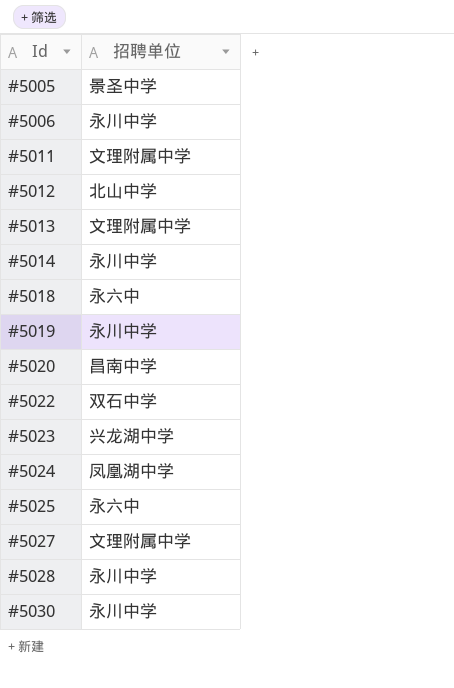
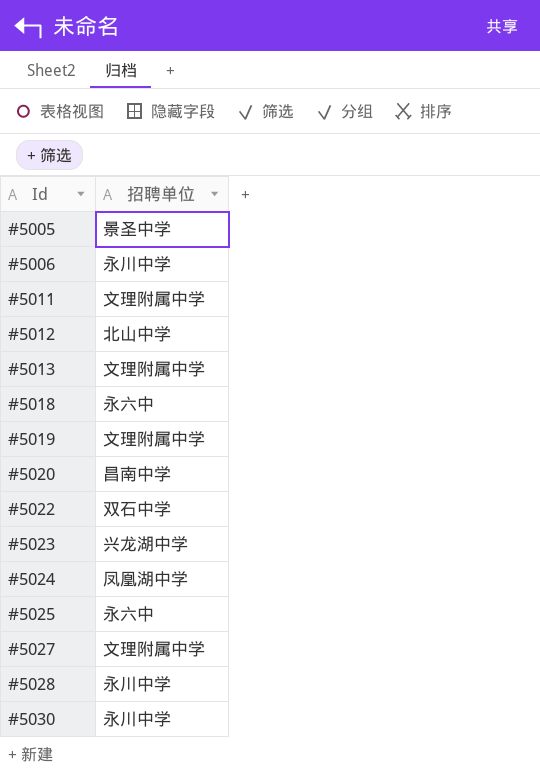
row #5014: 永川中学 -> none
#5019 | 招聘单位: 永川中学 -> 文理附属中学

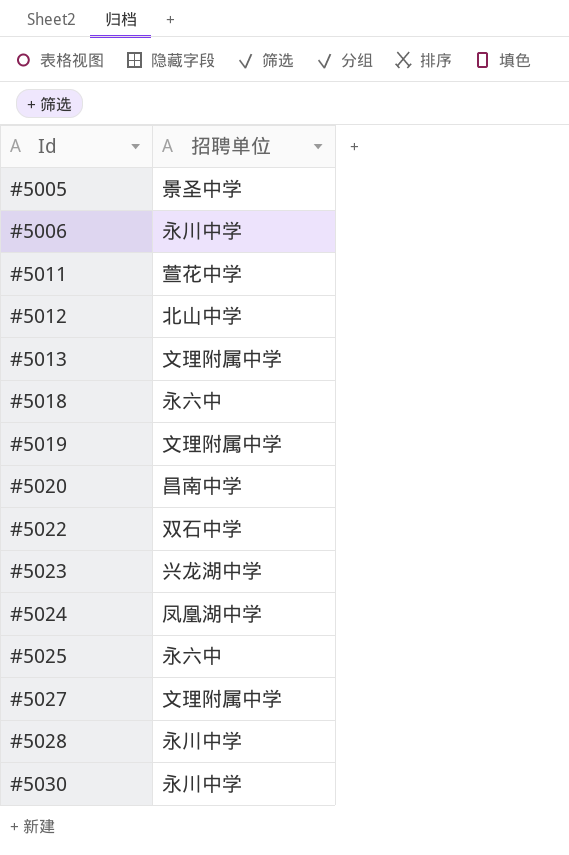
#5011 | 招聘单位: 文理附属中学 -> 萱花中学

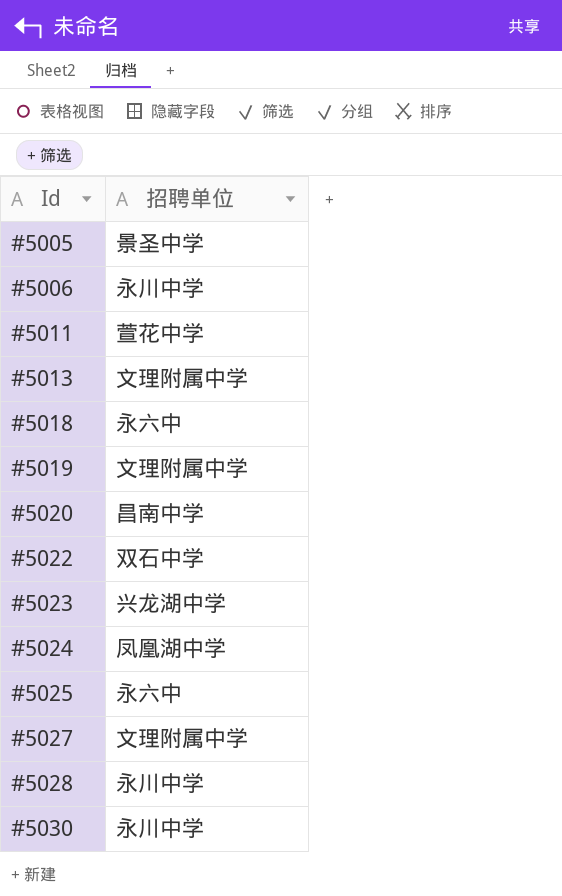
row #5012: 北山中学 -> none

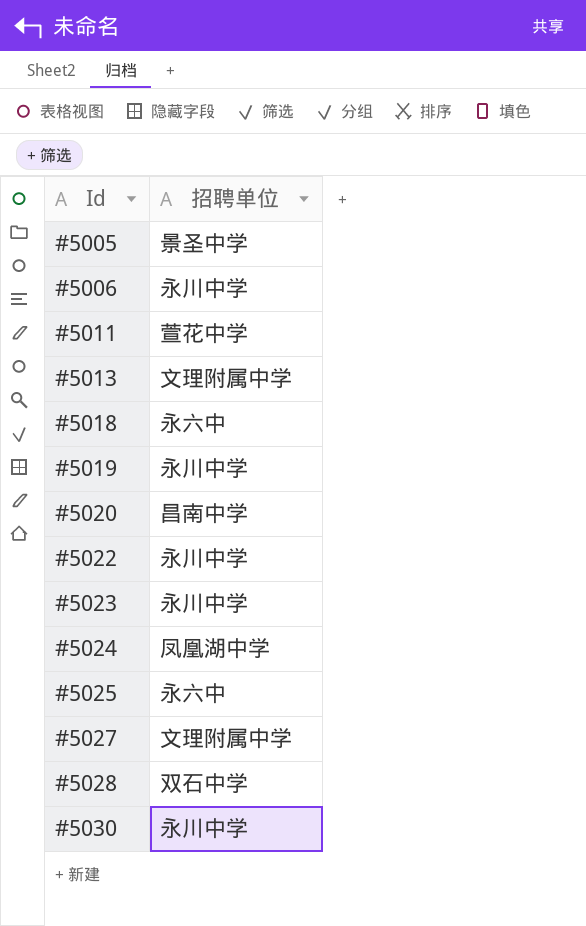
#5019 | 招聘单位: 文理附属中学 -> 永川中学
#5022 | 招聘单位: 双石中学 -> 永川中学
#5023 | 招聘单位: 兴龙湖中学 -> 永川中学
#5028 | 招聘单位: 永川中学 -> 双石中学

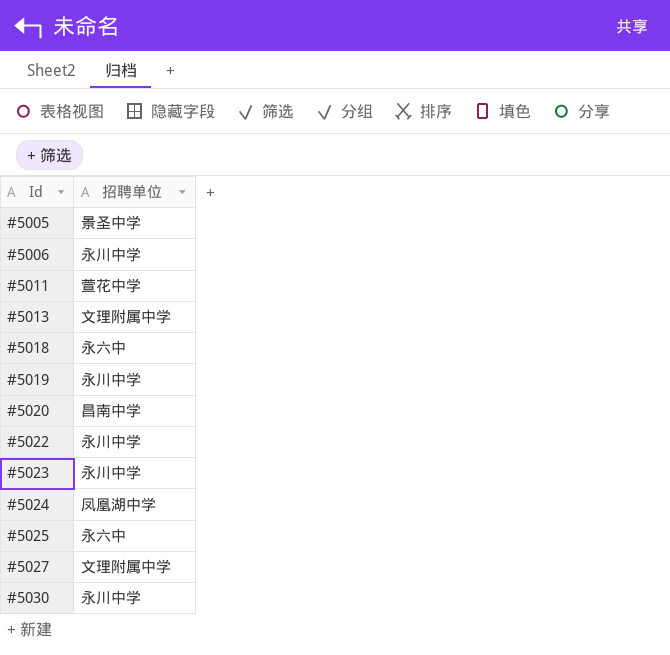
row #5028: 双石中学 -> none

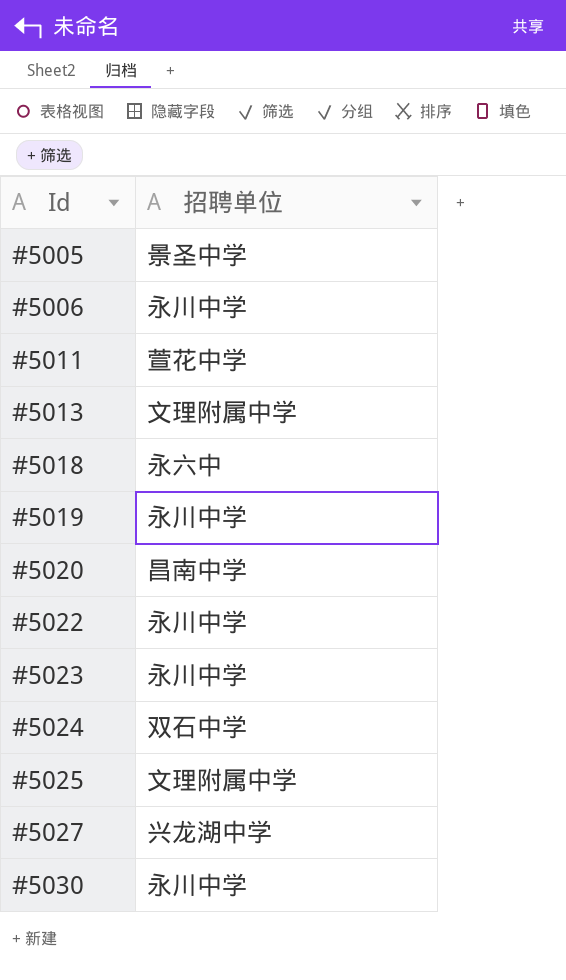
#5024 | 招聘单位: 凤凰湖中学 -> 双石中学
#5025 | 招聘单位: 永六中 -> 文理附属中学
#5027 | 招聘单位: 文理附属中学 -> 兴龙湖中学

